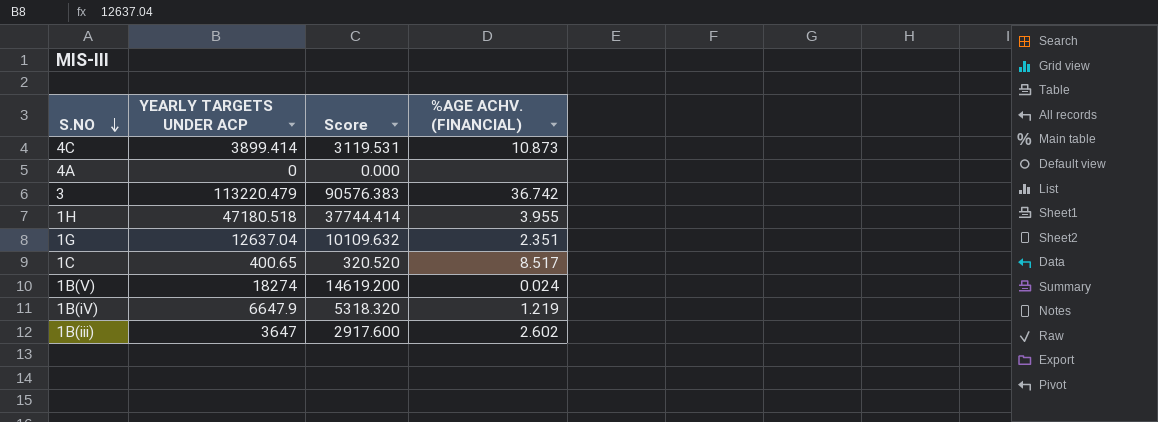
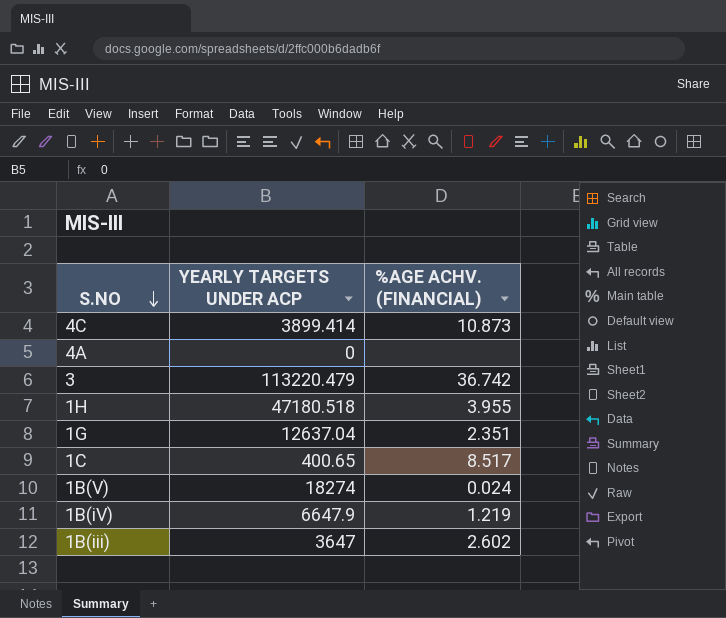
column Score | formula: [YEARLY TARGETS UNDER ACP] * 0.8 -> none

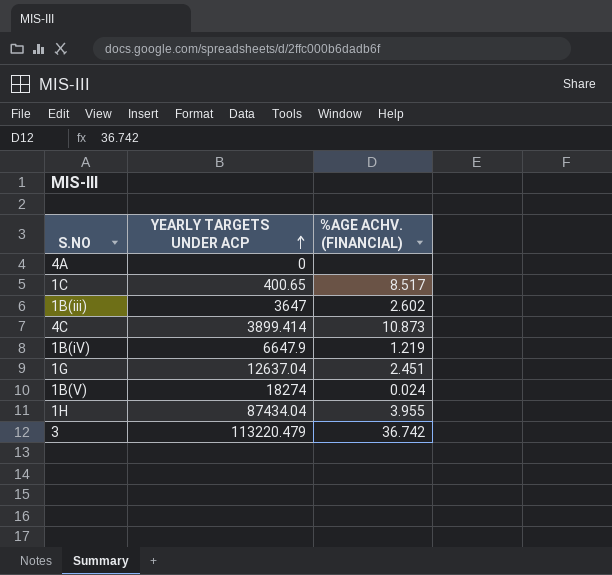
row order: S.NO descending -> YEARLY TARGETS UNDER ACP ascending
1G | %AGE ACHV. (FINANCIAL): 2.351 -> 2.451
1H | YEARLY TARGETS UNDER ACP: 47180.518 -> 87434.04

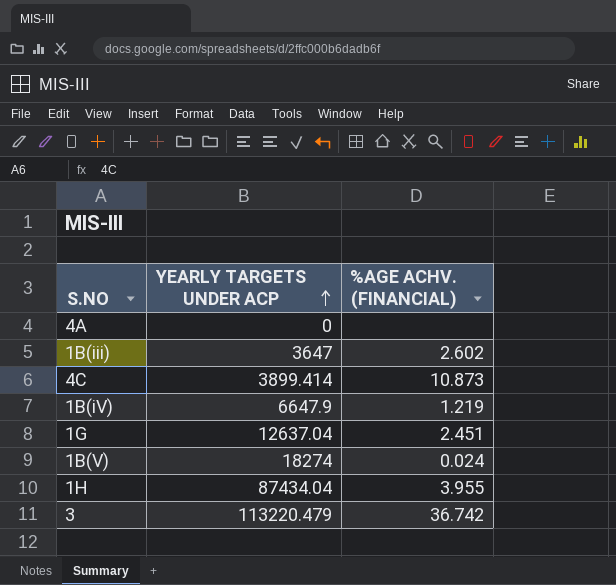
row 1C: 400.65 | 8.517 -> none

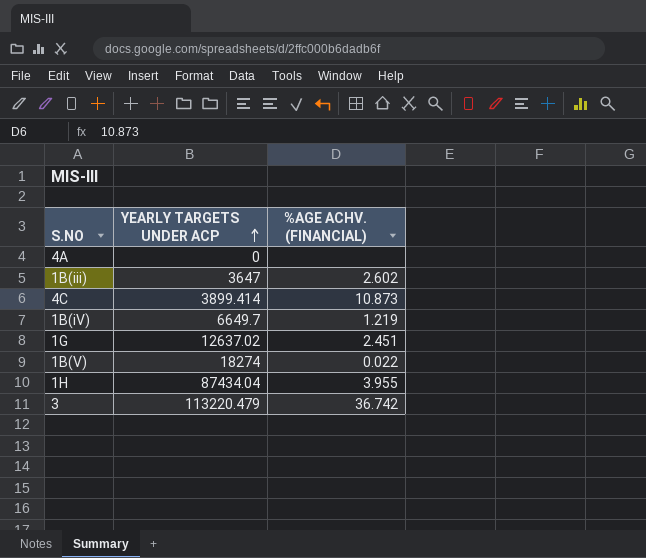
1B(iV) | YEARLY TARGETS UNDER ACP: 6647.9 -> 6649.7
1G | YEARLY TARGETS UNDER ACP: 12637.04 -> 12637.02
1B(V) | %AGE ACHV. (FINANCIAL): 0.024 -> 0.022

